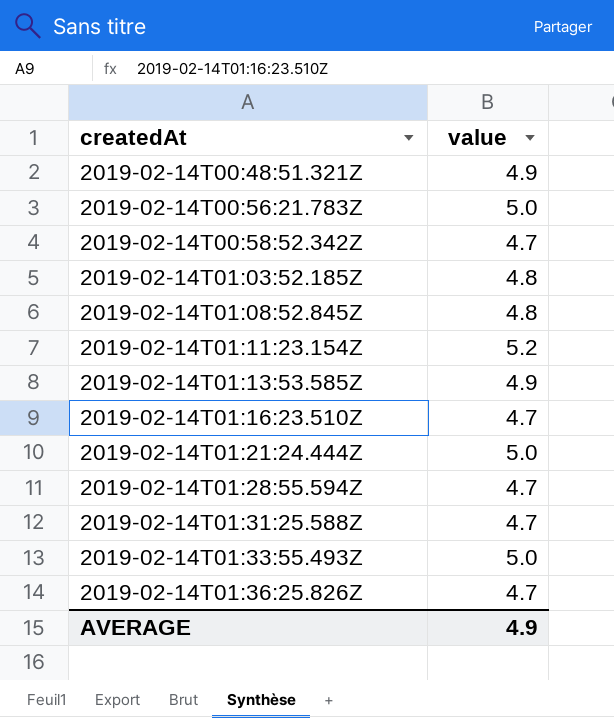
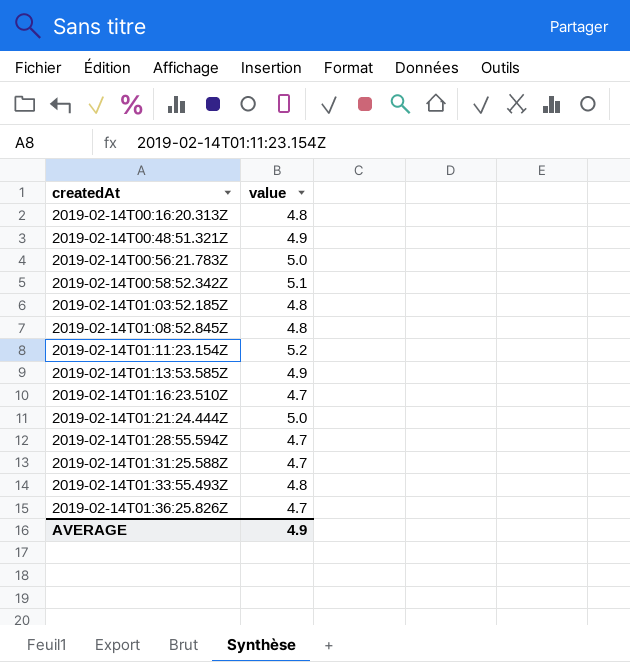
row 2019-02-14T00:16:20.313Z: none -> 4.8
2019-02-14T00:58:52.342Z | value: 4.7 -> 5.1
2019-02-14T01:33:55.493Z | value: 5.0 -> 4.8

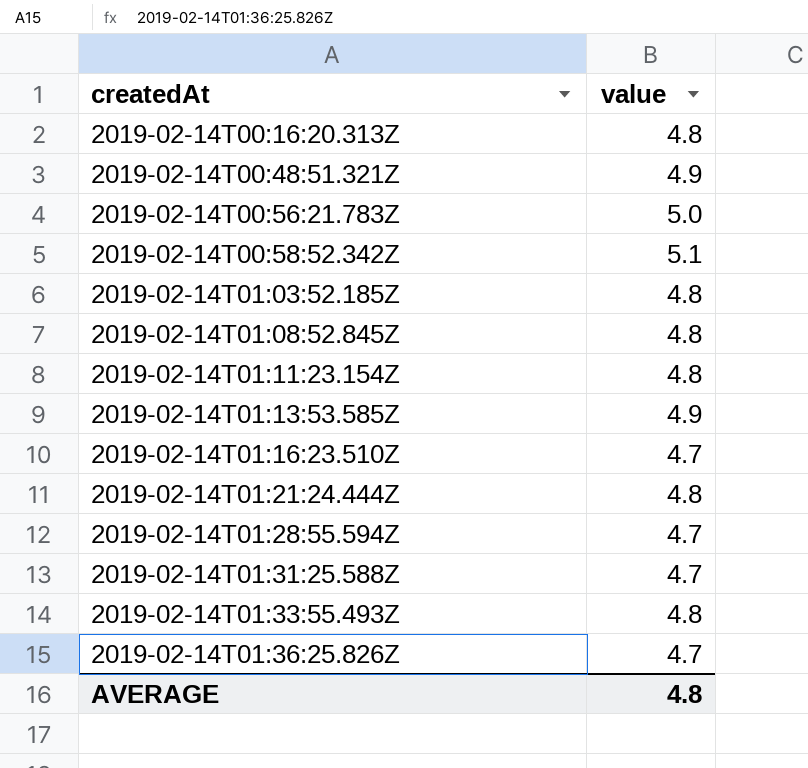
2019-02-14T01:11:23.154Z | value: 5.2 -> 4.8
2019-02-14T01:21:24.444Z | value: 5.0 -> 4.8
AVERAGE | value: 4.9 -> 4.8

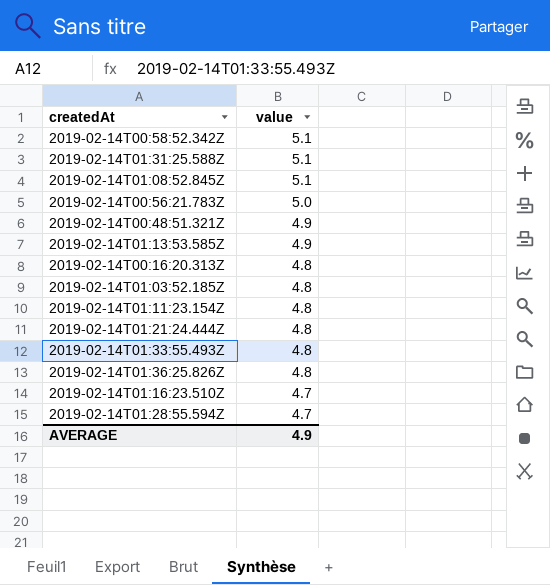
row order: createdAt ascending -> value descending
2019-02-14T01:31:25.588Z | value: 4.7 -> 5.1
2019-02-14T01:08:52.845Z | value: 4.8 -> 5.1
2019-02-14T01:36:25.826Z | value: 4.7 -> 4.8
AVERAGE | value: 4.8 -> 4.9

